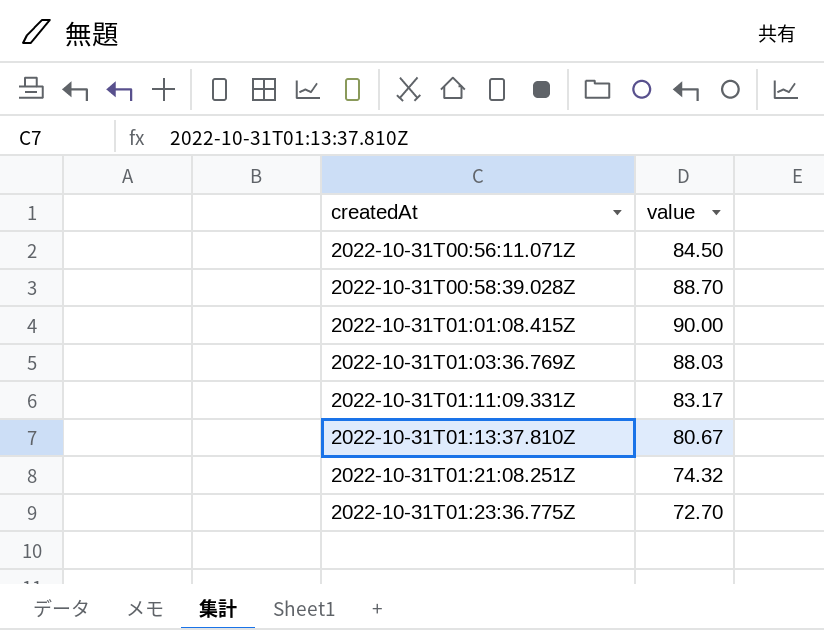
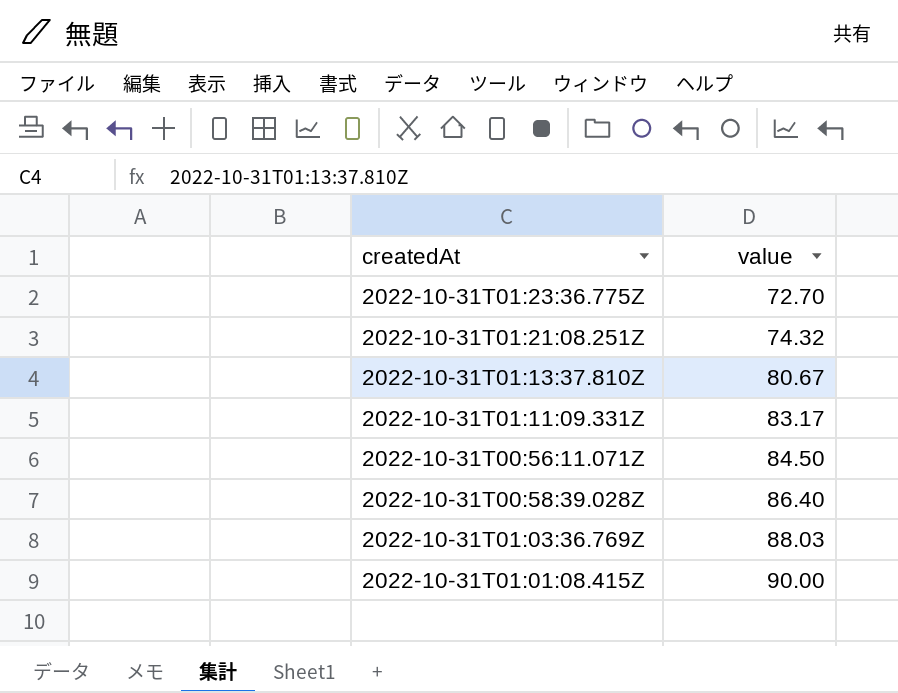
row order: createdAt ascending -> value ascending
2022-10-31T00:58:39.028Z | value: 88.70 -> 86.40

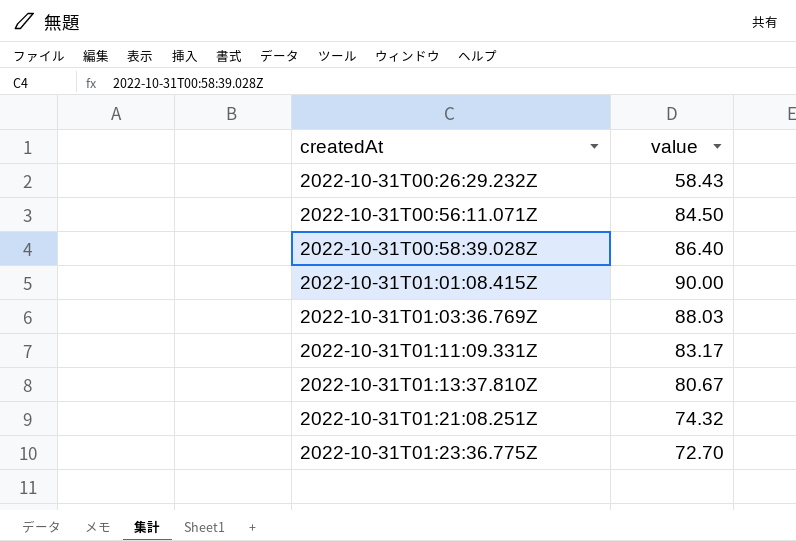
row order: value ascending -> createdAt ascending
row 2022-10-31T00:26:29.232Z: none -> 58.43

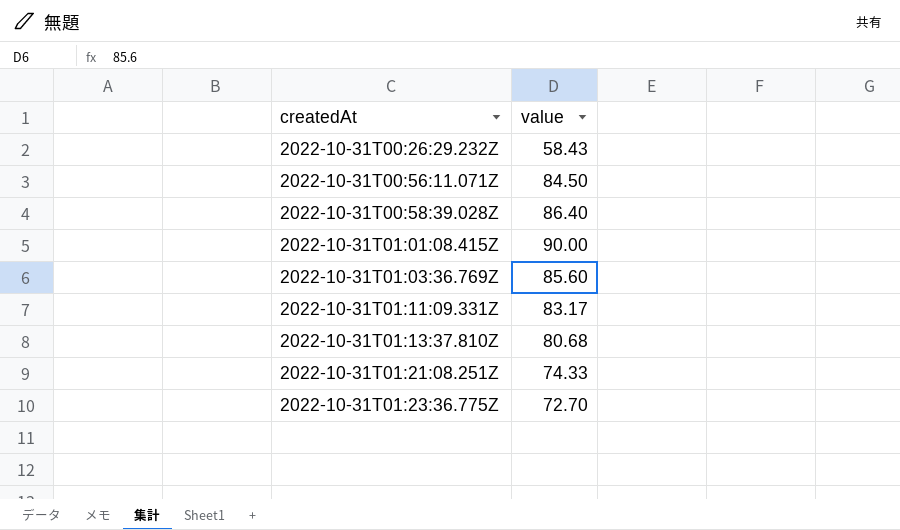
2022-10-31T01:03:36.769Z | value: 88.03 -> 85.60
2022-10-31T01:13:37.810Z | value: 80.67 -> 80.68
2022-10-31T01:21:08.251Z | value: 74.32 -> 74.33

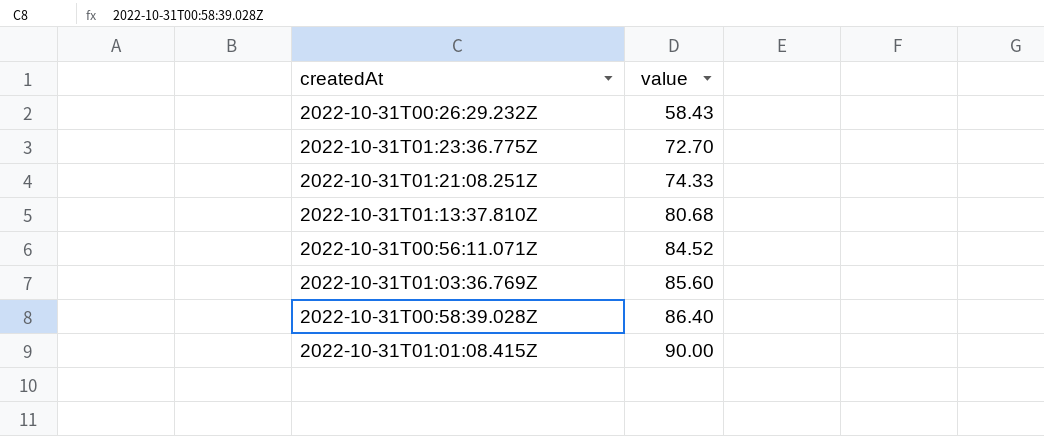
row order: createdAt ascending -> value ascending
row 2022-10-31T01:11:09.331Z: 83.17 -> none
2022-10-31T00:56:11.071Z | value: 84.50 -> 84.52

